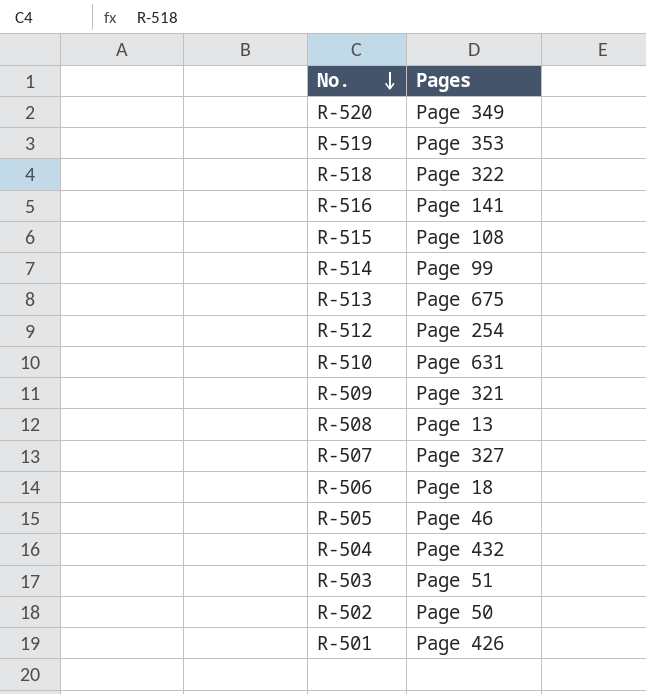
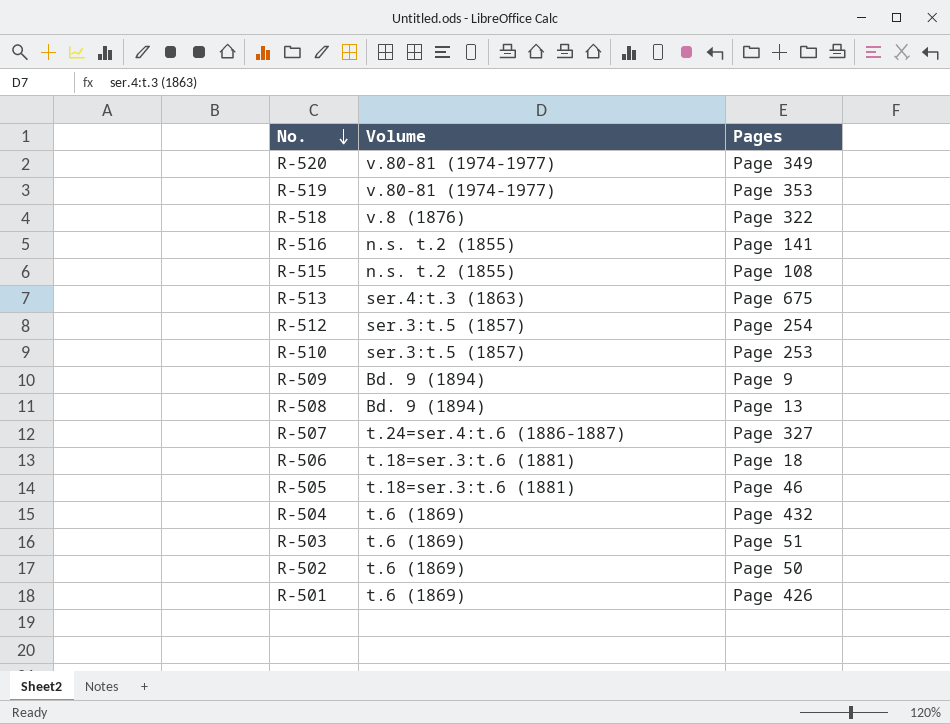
column Volume | position: none -> 2
row R-514: Page 99 -> none
R-510 | Pages: Page 631 -> Page 253
R-509 | Pages: Page 321 -> Page 9

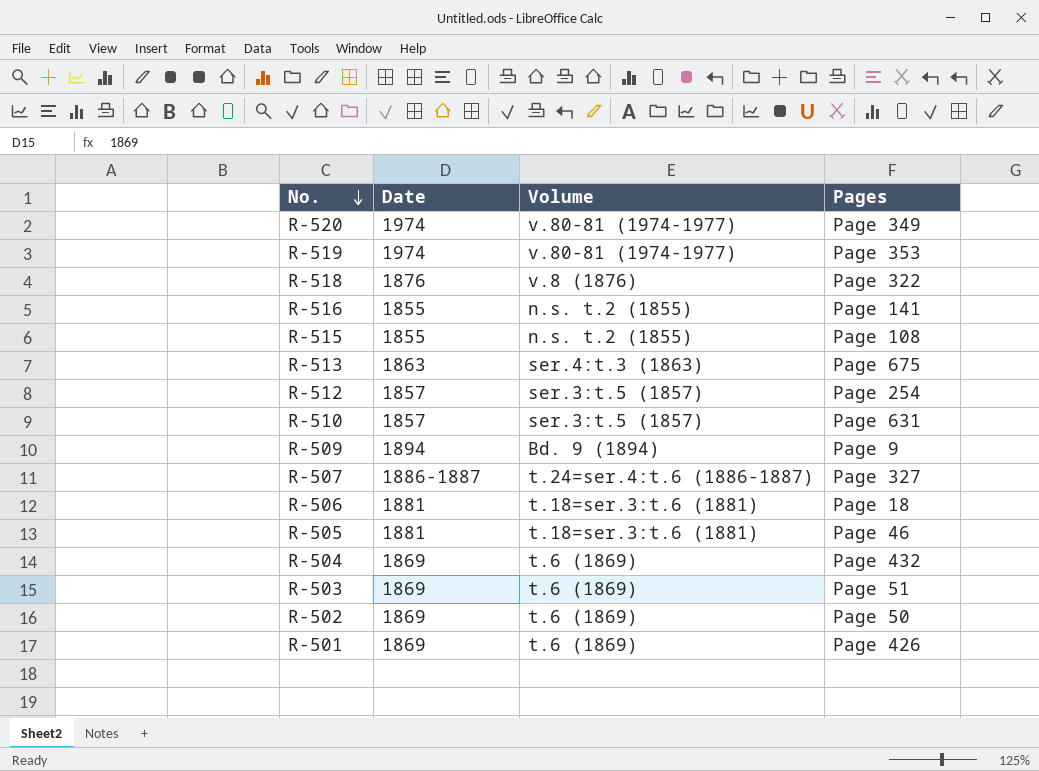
column Date | position: none -> 2
row R-508: Bd. 9 (1894) | Page 13 -> none
R-510 | Pages: Page 253 -> Page 631

